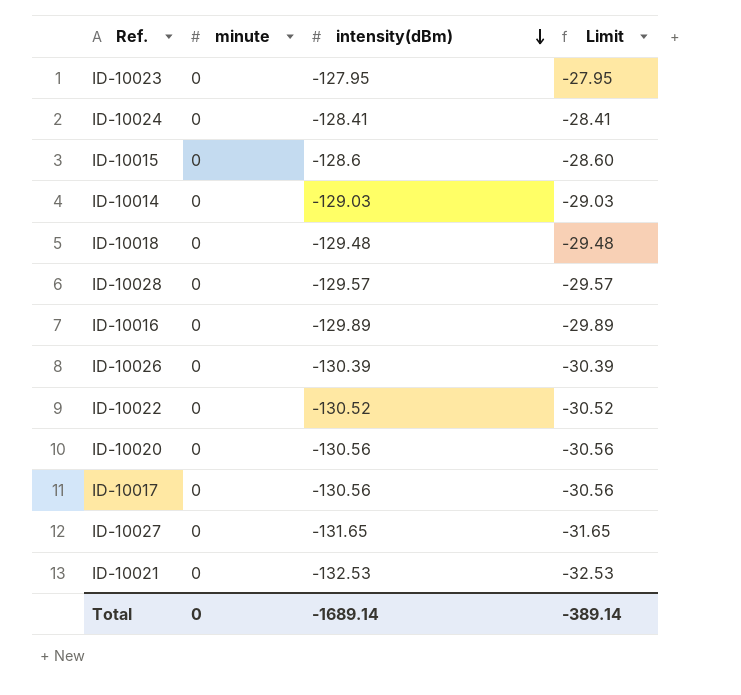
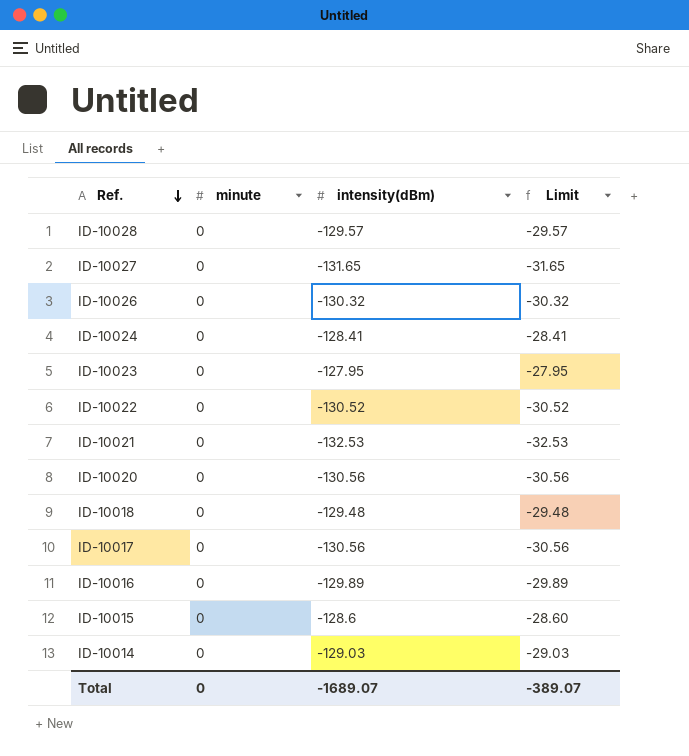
row order: intensity(dBm) descending -> Ref. descending
ID-10026 | intensity(dBm): -130.39 -> -130.32
ID-10026 | Limit: -30.39 -> -30.32
Total | intensity(dBm): -1689.14 -> -1689.07
Total | Limit: -389.14 -> -389.07

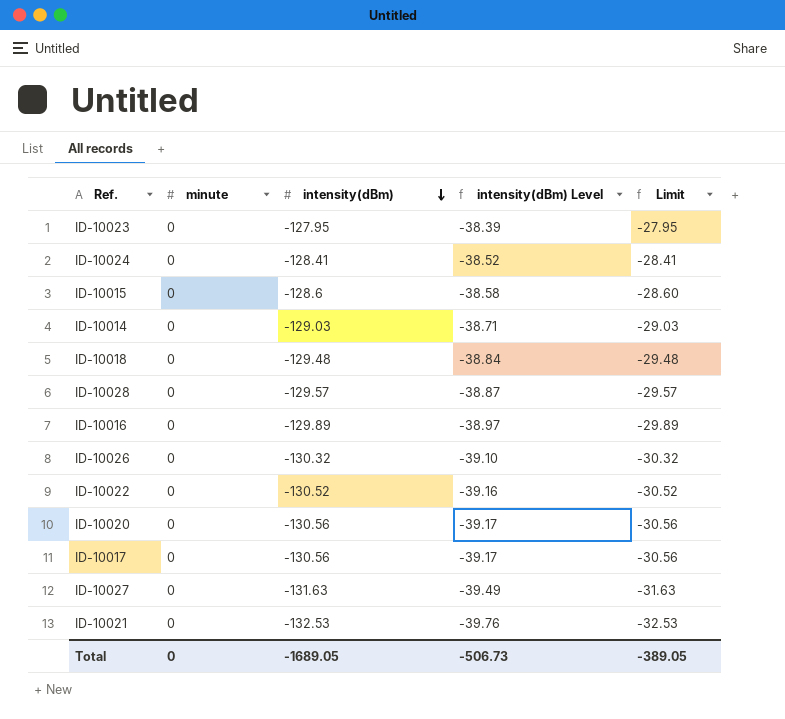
row order: Ref. descending -> intensity(dBm) descending
column intensity(dBm) Level | formula: none -> [intensity(dBm)] * 0.3
ID-10027 | intensity(dBm): -131.65 -> -131.63
ID-10027 | Limit: -31.65 -> -31.63
Total | intensity(dBm): -1689.07 -> -1689.05
Total | Limit: -389.07 -> -389.05

